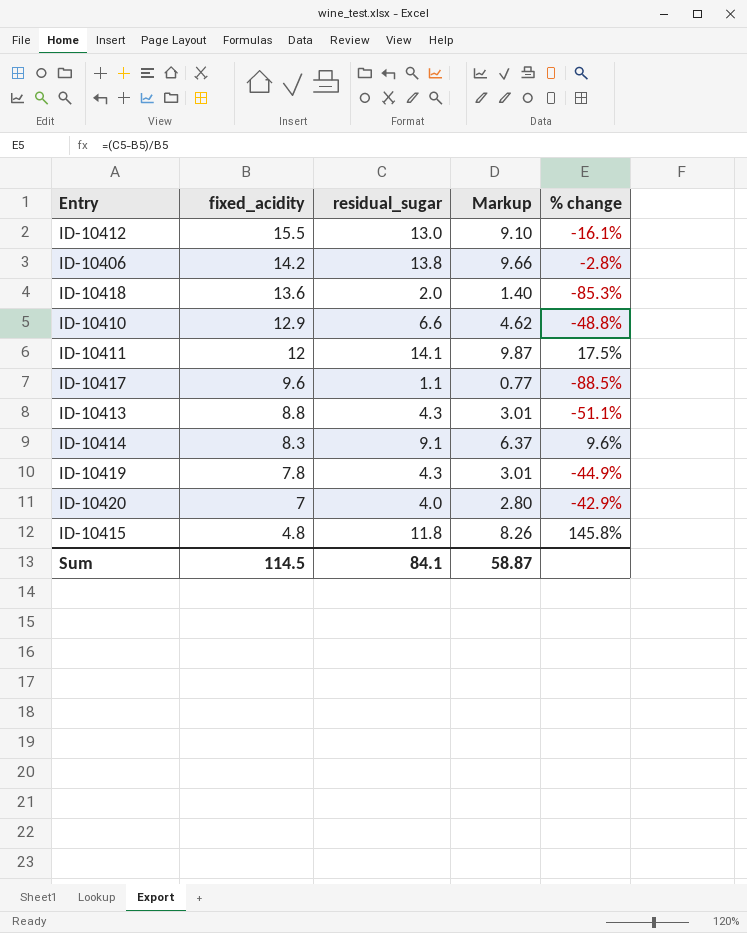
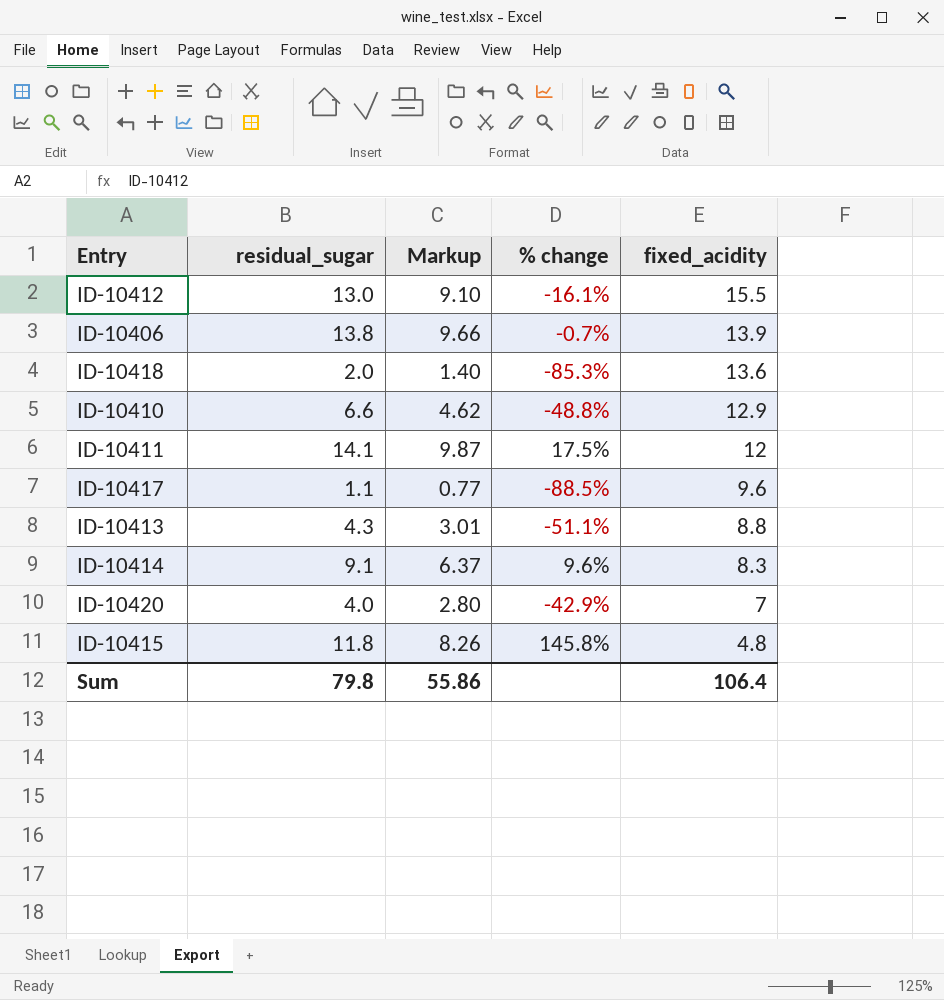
column fixed_acidity | position: 2 -> 5
row ID-10419: 7.8 | 4.3 | 3.01 | -44.9% -> none
ID-10406 | % change: -2.8% -> -0.7%
ID-10406 | fixed_acidity: 14.2 -> 13.9
Sum | residual_sugar: 84.1 -> 79.8
Sum | Markup: 58.87 -> 55.86
Sum | fixed_acidity: 114.5 -> 106.4

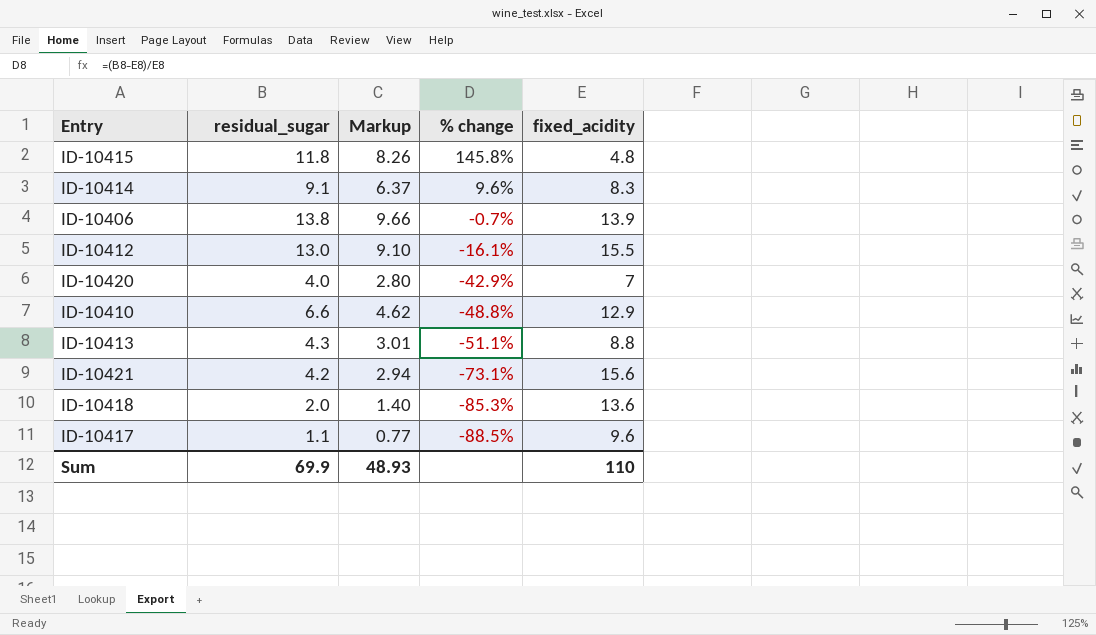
row order: fixed_acidity descending -> % change descending
row ID-10411: 14.1 | 9.87 | 17.5% | 12 -> none
row ID-10421: none -> 4.2 | 2.94 | -73.1% | 15.6
Sum | residual_sugar: 79.8 -> 69.9
Sum | Markup: 55.86 -> 48.93
Sum | fixed_acidity: 106.4 -> 110

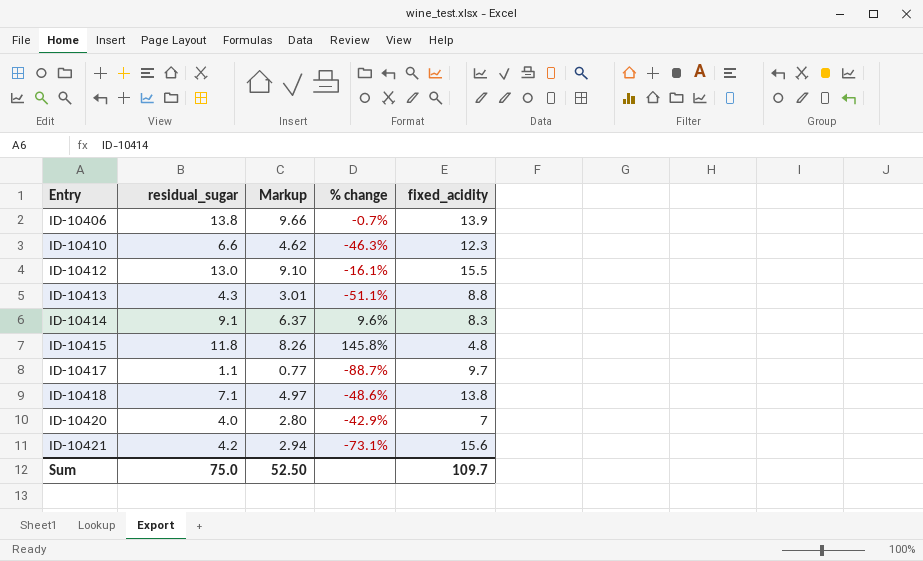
row order: % change descending -> Entry ascending
ID-10410 | % change: -48.8% -> -46.3%
ID-10410 | fixed_acidity: 12.9 -> 12.3
ID-10417 | % change: -88.5% -> -88.7%
ID-10417 | fixed_acidity: 9.6 -> 9.7
ID-10418 | residual_sugar: 2.0 -> 7.1
ID-10418 | Markup: 1.40 -> 4.97
ID-10418 | % change: -85.3% -> -48.6%
ID-10418 | fixed_acidity: 13.6 -> 13.8
Sum | residual_sugar: 69.9 -> 75.0
Sum | Markup: 48.93 -> 52.50
Sum | fixed_acidity: 110 -> 109.7

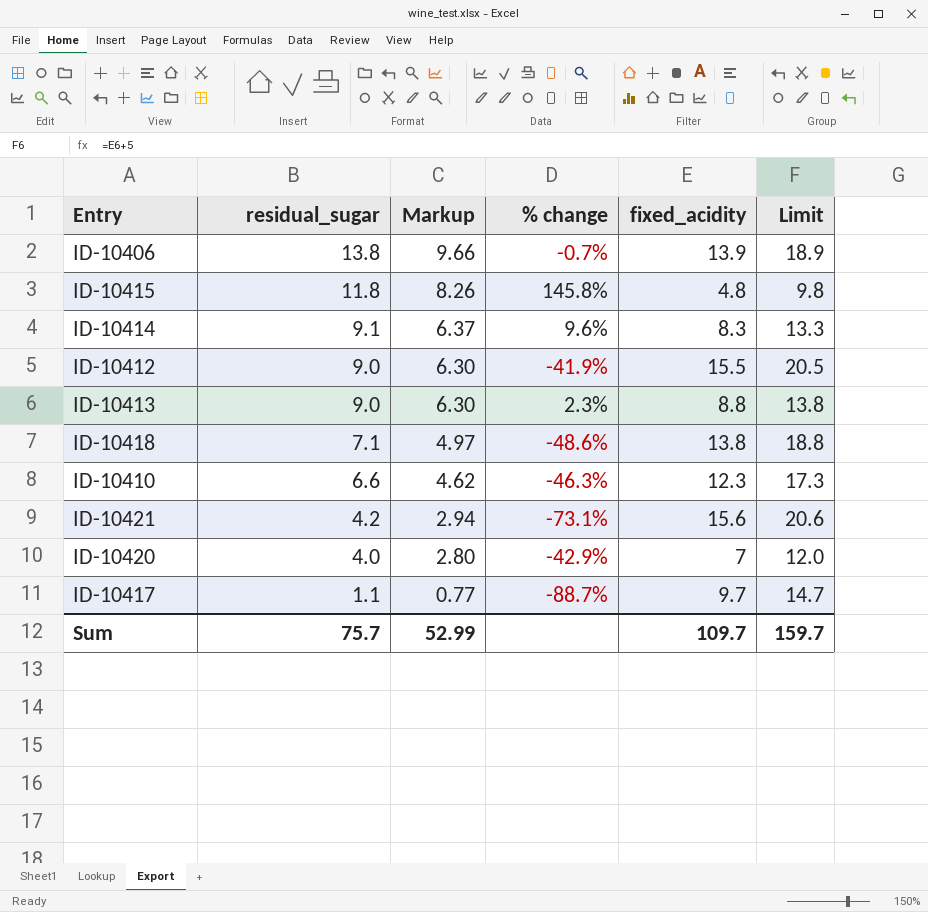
row order: Entry ascending -> residual_sugar descending
column Limit | formula: none -> [fixed_acidity] + 5
ID-10412 | residual_sugar: 13.0 -> 9.0
ID-10412 | Markup: 9.10 -> 6.30
ID-10412 | % change: -16.1% -> -41.9%
ID-10413 | residual_sugar: 4.3 -> 9.0
ID-10413 | Markup: 3.01 -> 6.30
ID-10413 | % change: -51.1% -> 2.3%
Sum | residual_sugar: 75.0 -> 75.7
Sum | Markup: 52.50 -> 52.99

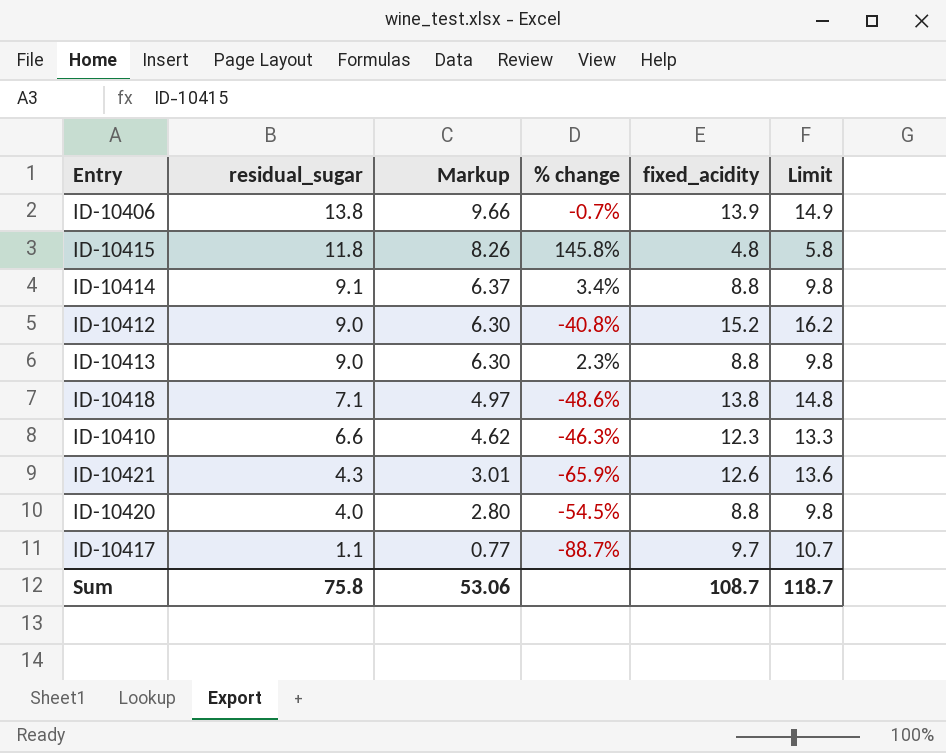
column Limit | formula: [fixed_acidity] + 5 -> [fixed_acidity] + 1
ID-10414 | % change: 9.6% -> 3.4%
ID-10414 | fixed_acidity: 8.3 -> 8.8
ID-10412 | % change: -41.9% -> -40.8%
ID-10412 | fixed_acidity: 15.5 -> 15.2
ID-10421 | residual_sugar: 4.2 -> 4.3
ID-10421 | Markup: 2.94 -> 3.01
ID-10421 | % change: -73.1% -> -65.9%
ID-10421 | fixed_acidity: 15.6 -> 12.6
ID-10420 | % change: -42.9% -> -54.5%
ID-10420 | fixed_acidity: 7 -> 8.8
Sum | residual_sugar: 75.7 -> 75.8
Sum | Markup: 52.99 -> 53.06
Sum | fixed_acidity: 109.7 -> 108.7
Sum | Limit: 159.7 -> 118.7

